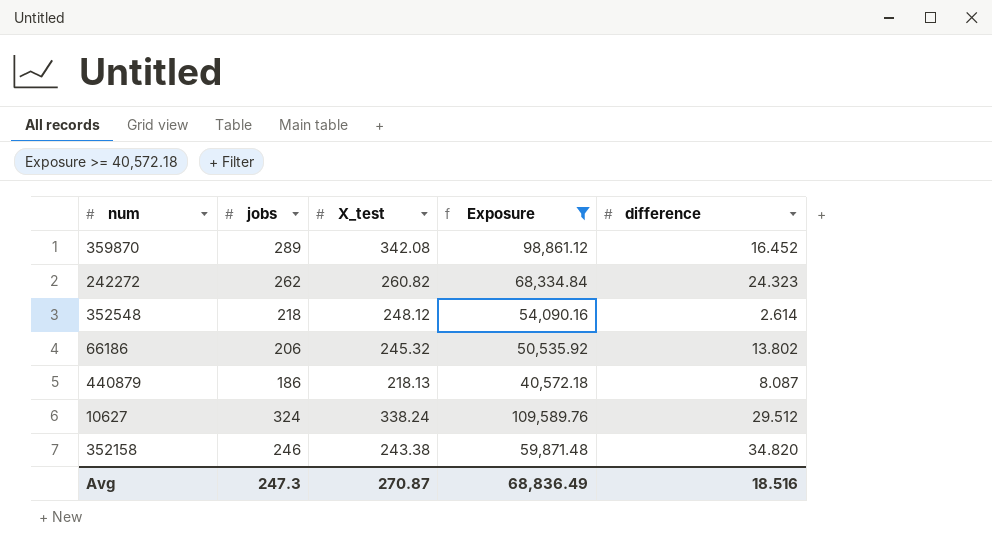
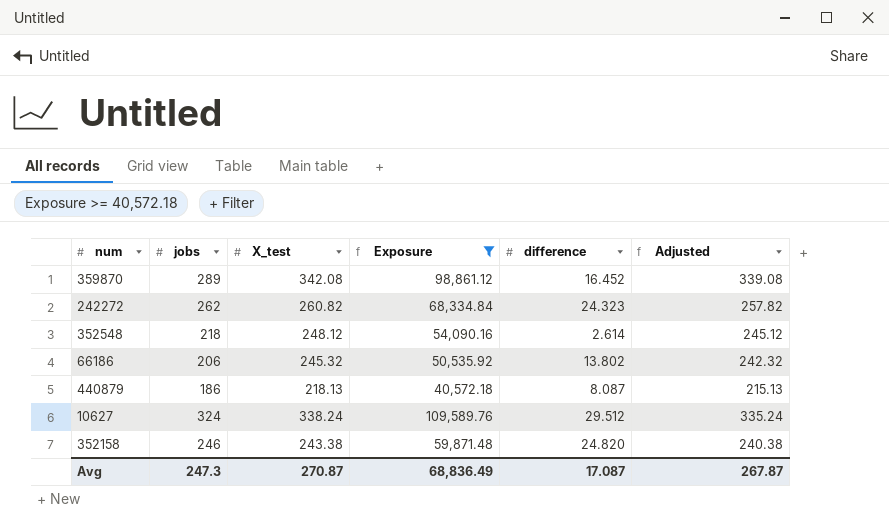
column Adjusted | formula: none -> [X_test] - 3
352158 | difference: 34.820 -> 24.820
Avg | difference: 18.516 -> 17.087

